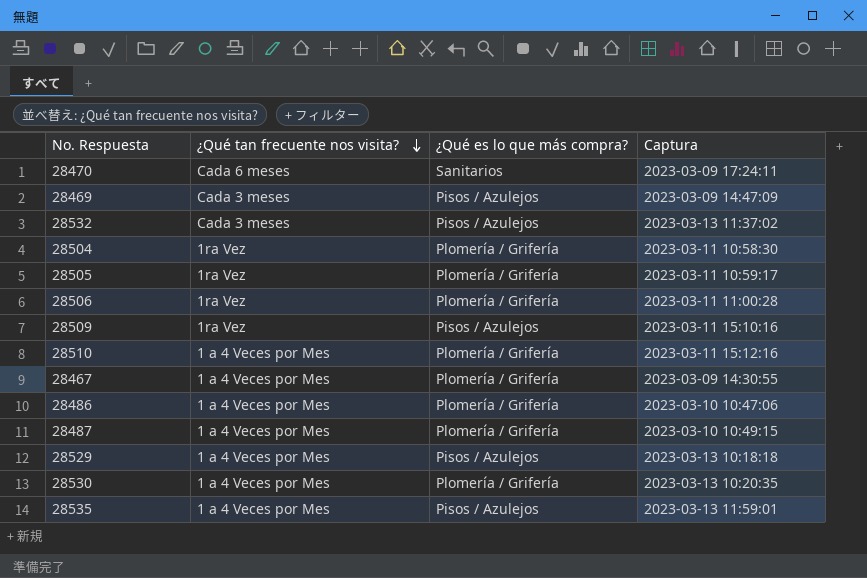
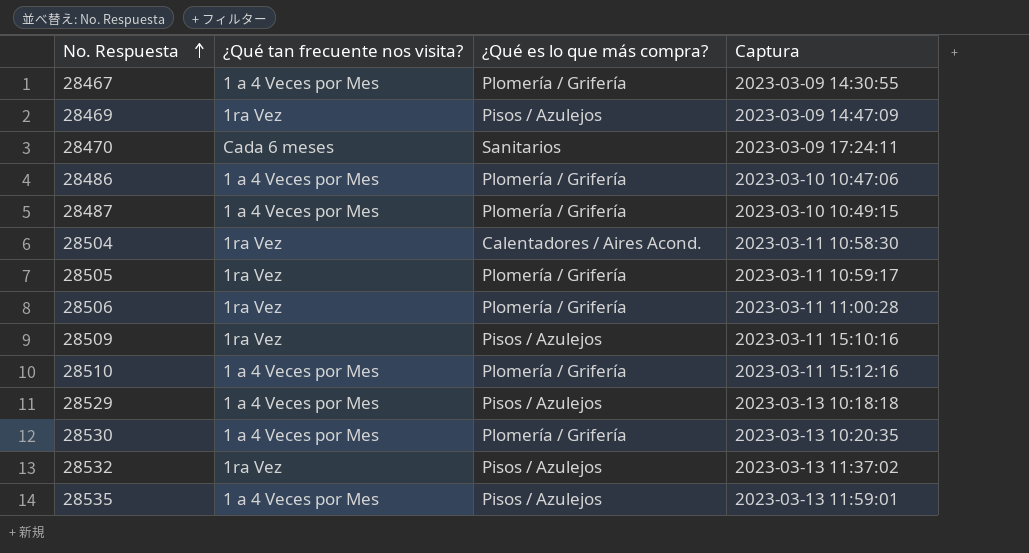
row order: ¿Qué tan frecuente nos visita? descending -> No. Respuesta ascending
28469 | ¿Qué tan frecuente nos visita?: Cada 3 meses -> 1ra Vez
28504 | ¿Qué es lo que más compra?: Plomería / Grifería -> Calentadores / Aires Acond.
28532 | ¿Qué tan frecuente nos visita?: Cada 3 meses -> 1ra Vez

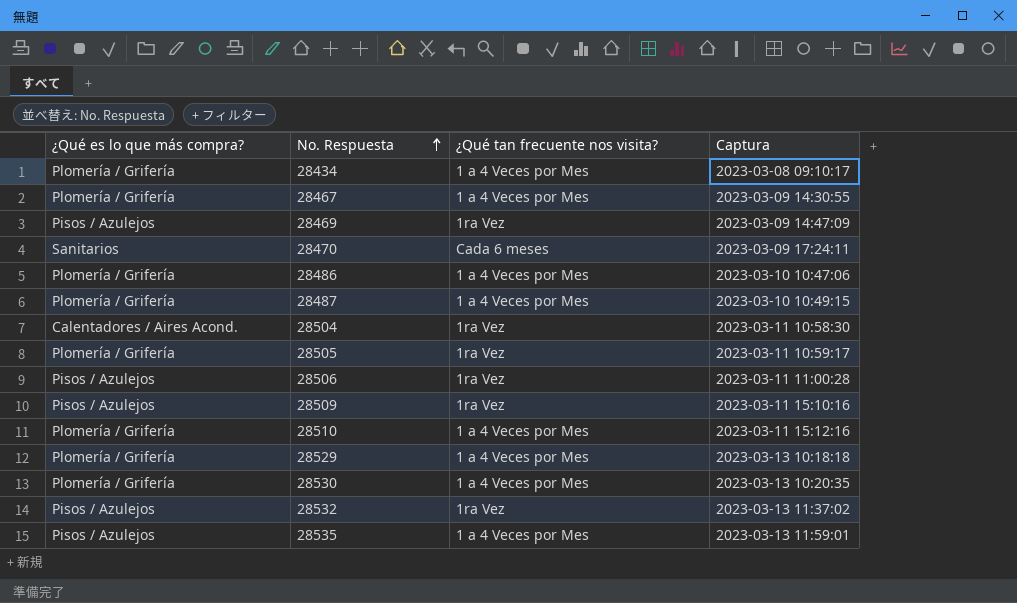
column ¿Qué es lo que más compra? | position: 3 -> 1
row 28434: none -> Plomería / Grifería | 1 a 4 Veces por Mes | 2023-03-08 09:10:17
28506 | ¿Qué es lo que más compra?: Plomería / Grifería -> Pisos / Azulejos
28529 | ¿Qué es lo que más compra?: Pisos / Azulejos -> Plomería / Grifería

